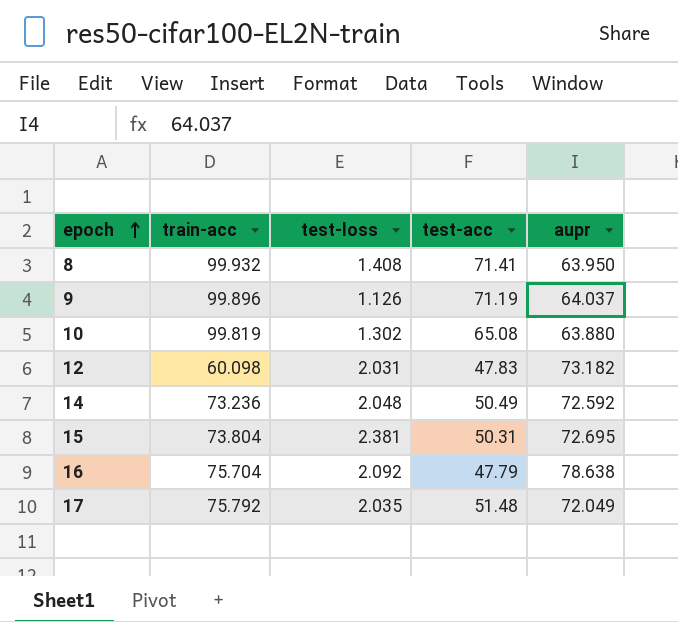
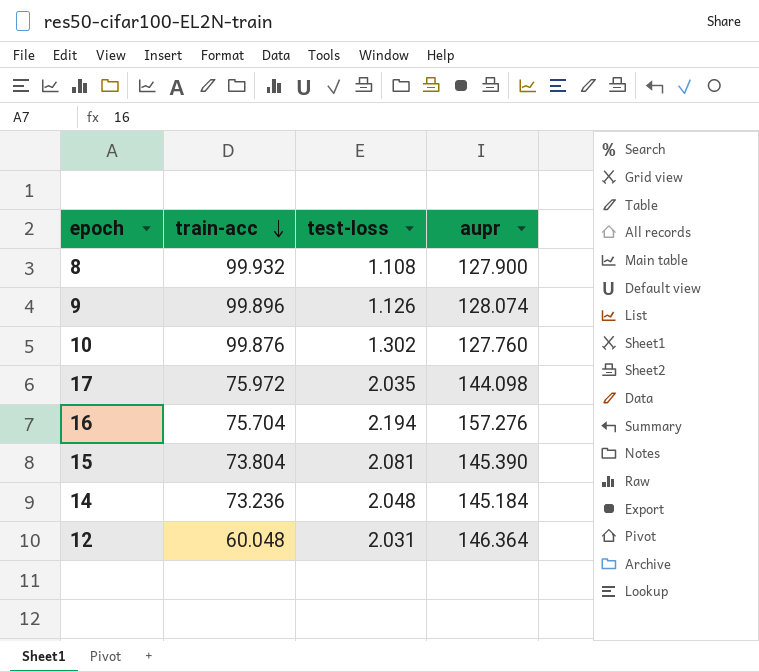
row order: epoch ascending -> train-acc descending
column test-acc | position: 4 -> none
8 | test-loss: 1.408 -> 1.108
8 | aupr: 63.950 -> 127.900
9 | aupr: 64.037 -> 128.074
10 | train-acc: 99.819 -> 99.876
10 | aupr: 63.880 -> 127.760
17 | train-acc: 75.792 -> 75.972
17 | aupr: 72.049 -> 144.098
16 | test-loss: 2.092 -> 2.194
16 | aupr: 78.638 -> 157.276
15 | test-loss: 2.381 -> 2.081
15 | aupr: 72.695 -> 145.390
14 | aupr: 72.592 -> 145.184
12 | train-acc: 60.098 -> 60.048
12 | aupr: 73.182 -> 146.364

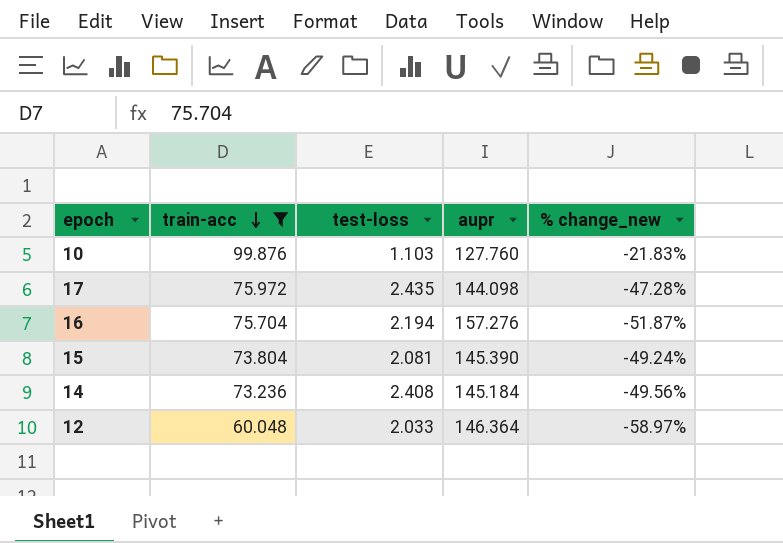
filter: none -> train-acc <= 99.876
column % change_new | formula: none -> ([train-acc] - [aupr]) / [aupr]
10 | test-loss: 1.302 -> 1.103
17 | test-loss: 2.035 -> 2.435
14 | test-loss: 2.048 -> 2.408
12 | test-loss: 2.031 -> 2.033

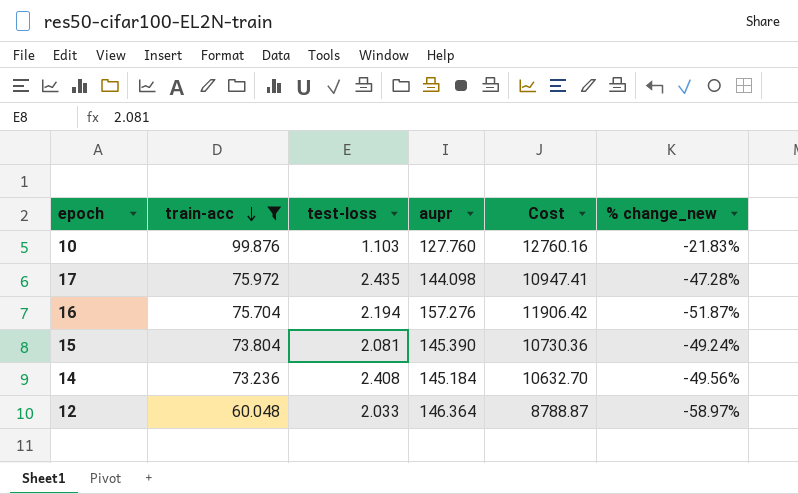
column Cost | formula: none -> [train-acc] * [aupr]

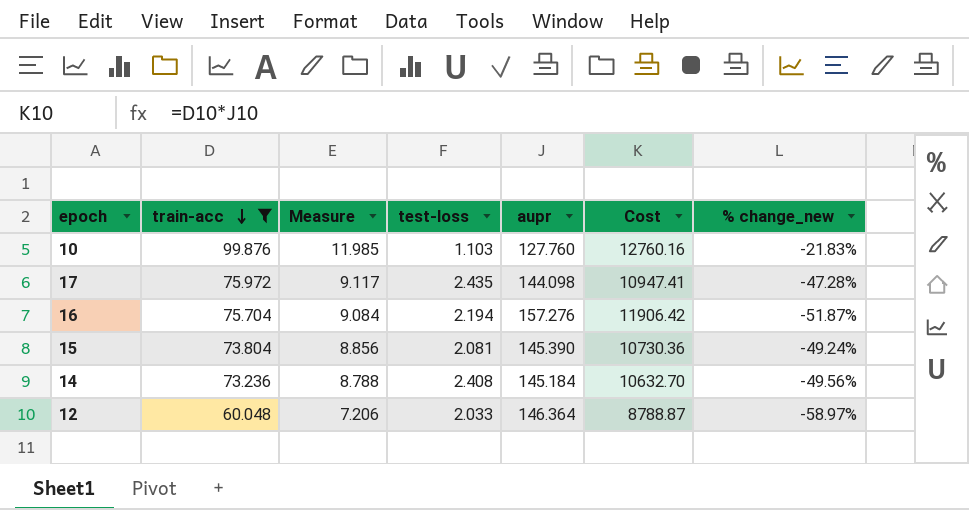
column Measure | formula: none -> [train-acc] * 0.12

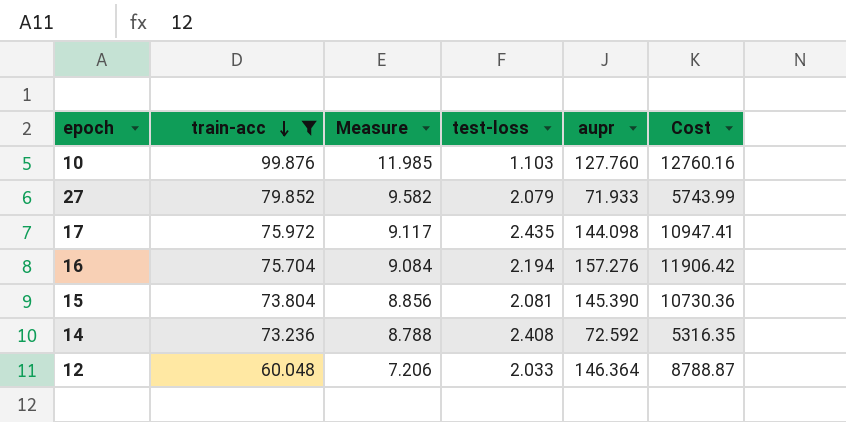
column % change_new | formula: ([train-acc] - [aupr]) / [aupr] -> none
row 27: none -> 79.852 | 9.582 | 2.079 | 71.933 | 5743.99
14 | aupr: 145.184 -> 72.592
14 | Cost: 10632.70 -> 5316.35

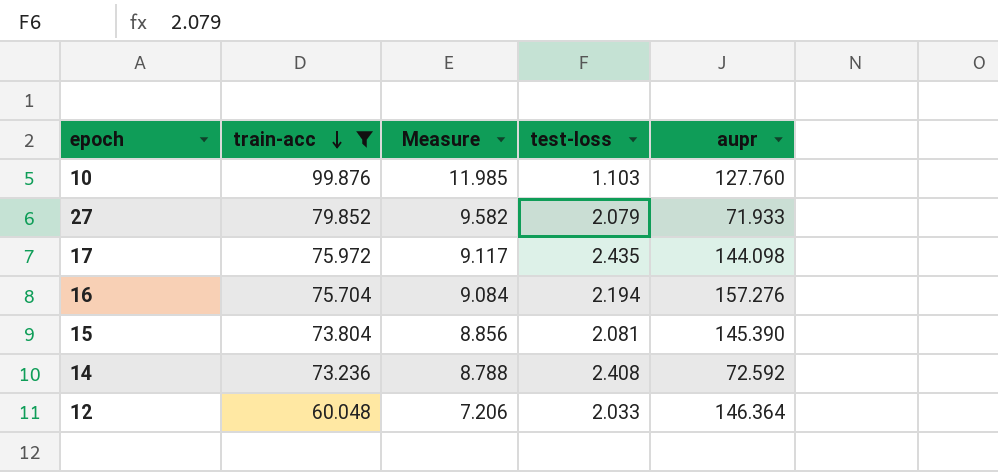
column Cost | formula: [train-acc] * [aupr] -> none

